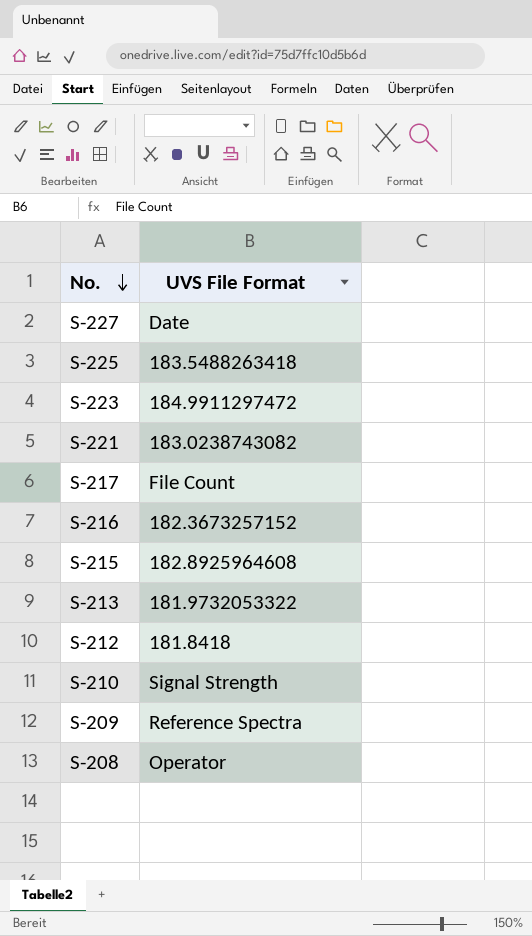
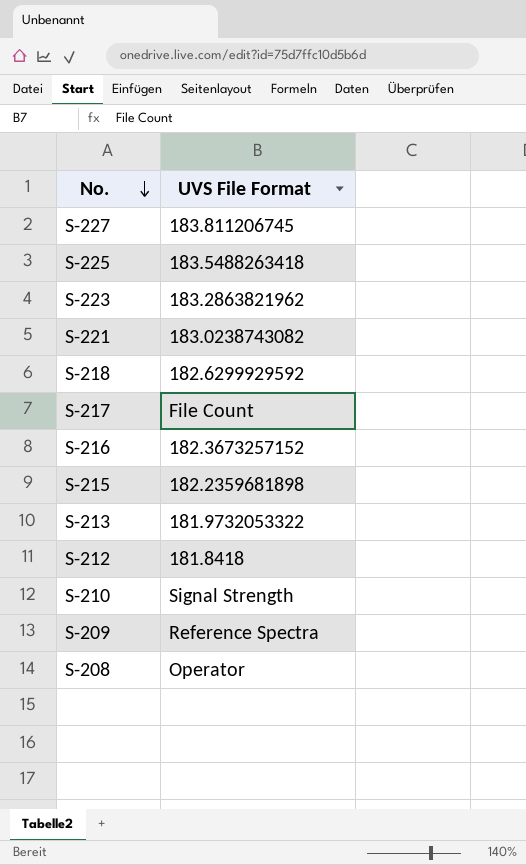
S-227 | UVS File Format: Date -> 183.811206745
S-223 | UVS File Format: 184.9911297472 -> 183.2863821962
row S-218: none -> 182.6299929592
S-215 | UVS File Format: 182.8925964608 -> 182.2359681898

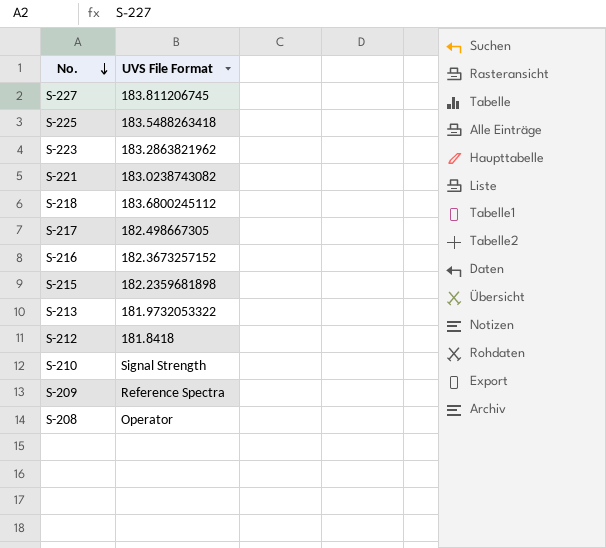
S-218 | UVS File Format: 182.6299929592 -> 183.6800245112
S-217 | UVS File Format: File Count -> 182.498667305

